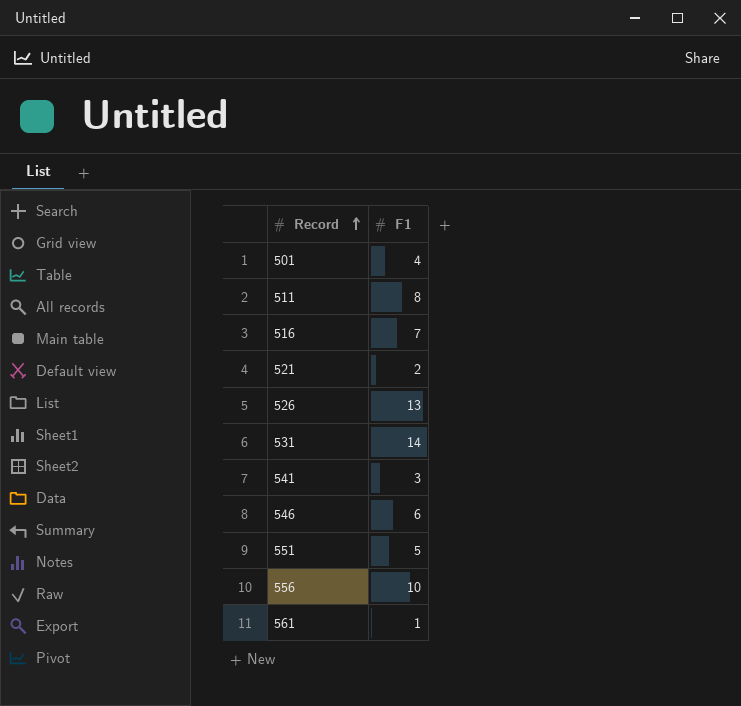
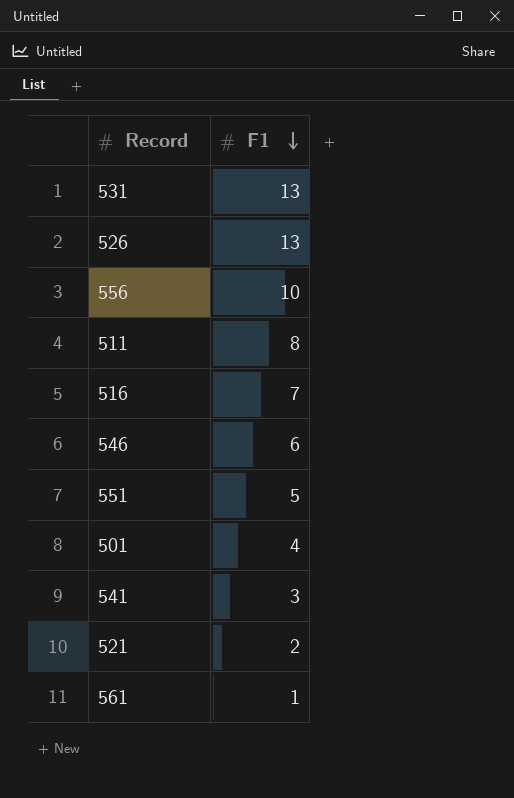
row order: Record ascending -> F1 descending
531 | F1: 14 -> 13

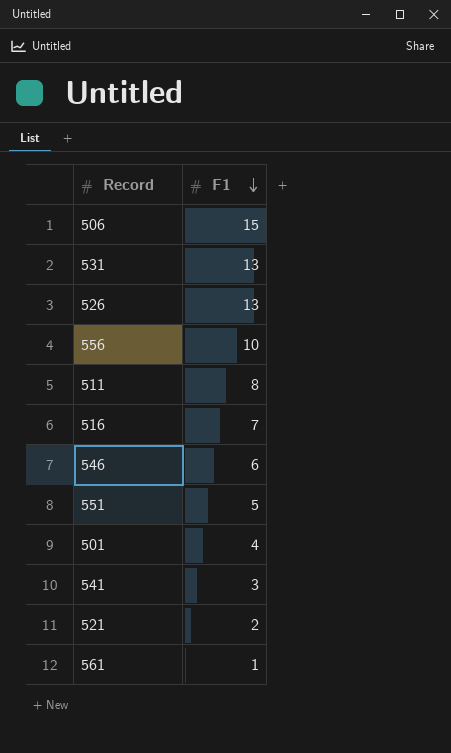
row 506: none -> 15

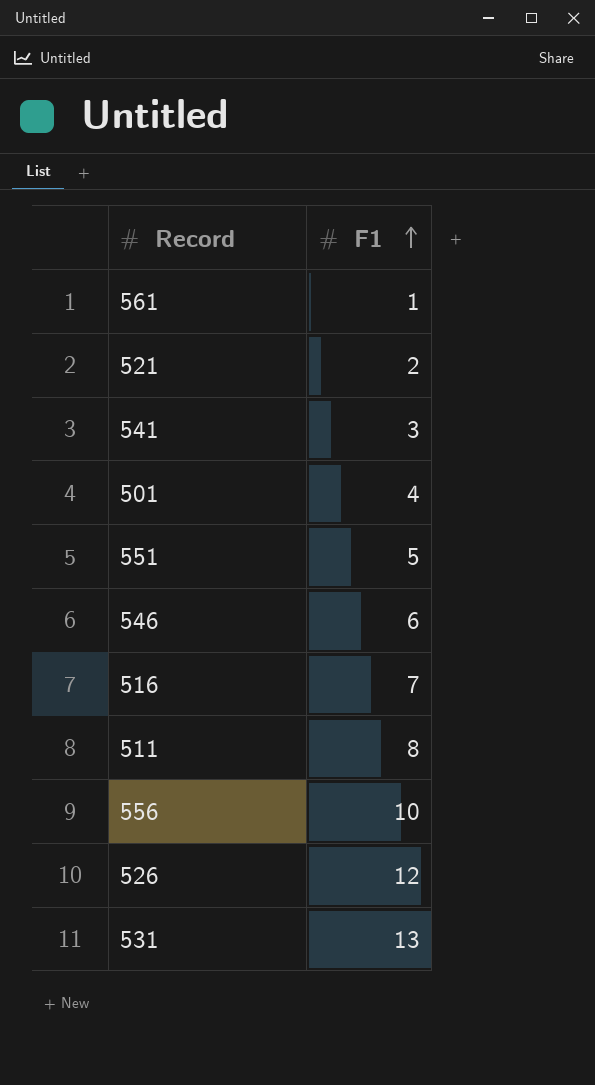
row order: F1 descending -> F1 ascending
row 506: 15 -> none
526 | F1: 13 -> 12

